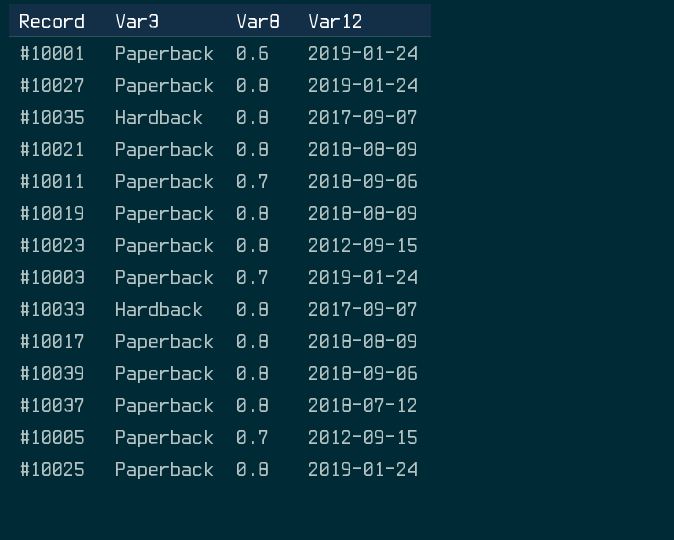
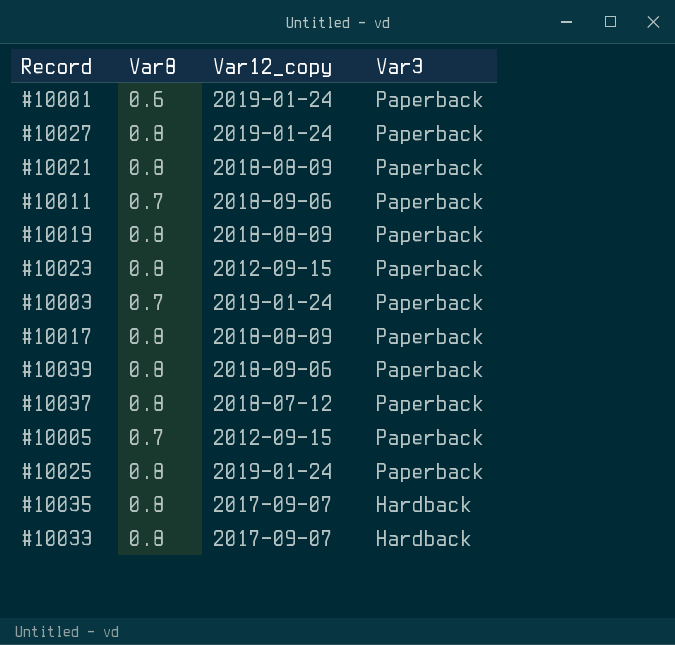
row order: none -> Var3 descending
column name: Var12 -> Var12_copy
column Var3 | position: 2 -> 4

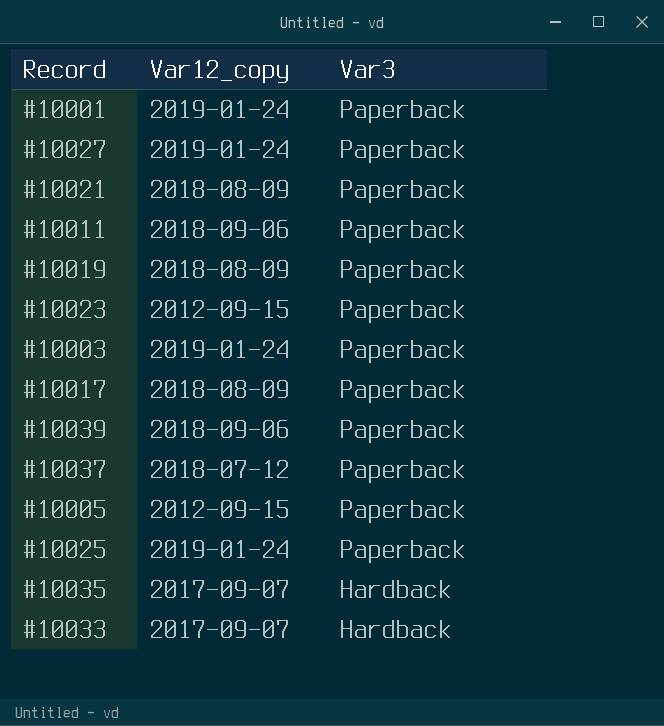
column Var8 | position: 2 -> none

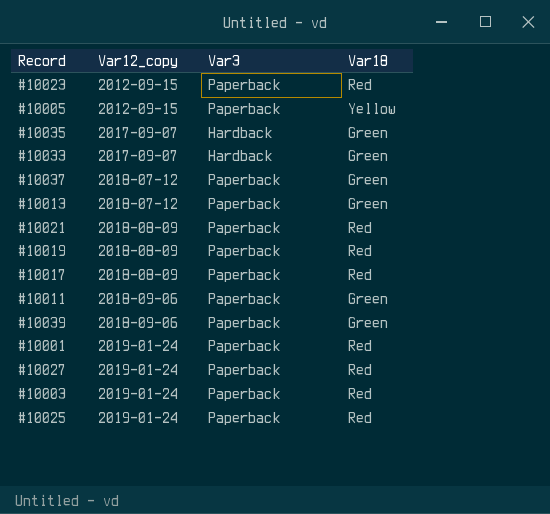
row order: Var3 descending -> Var12_copy ascending
column Var18 | position: none -> 4
row #10013: none -> 2018-07-12 | Paperback | Green

